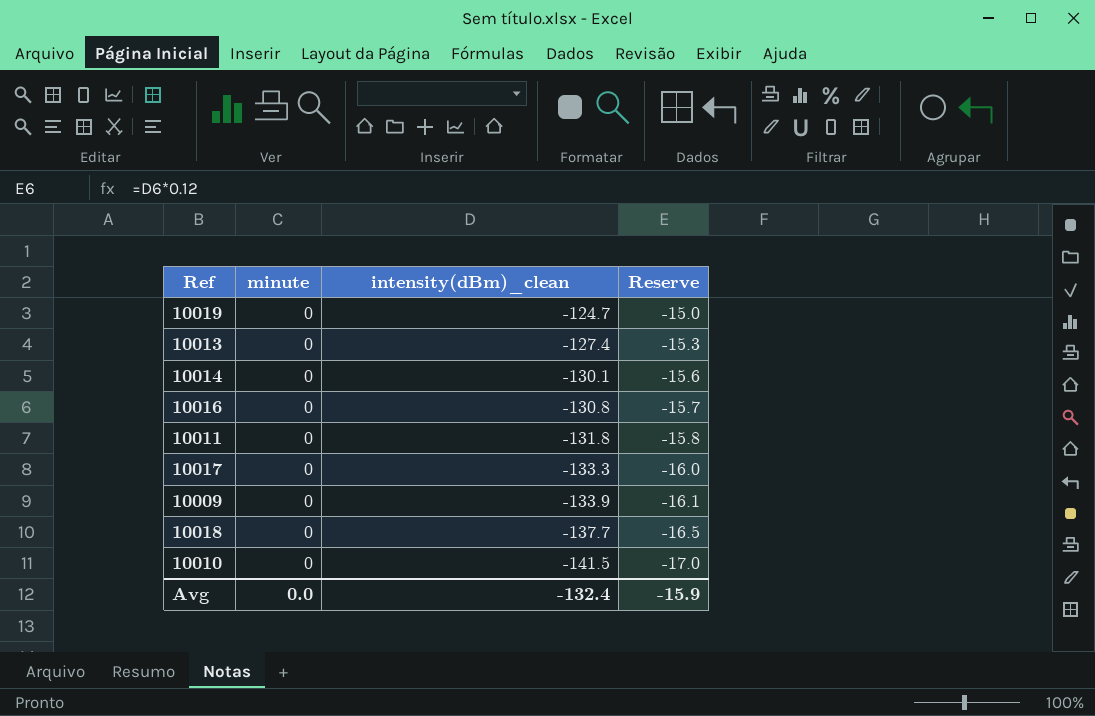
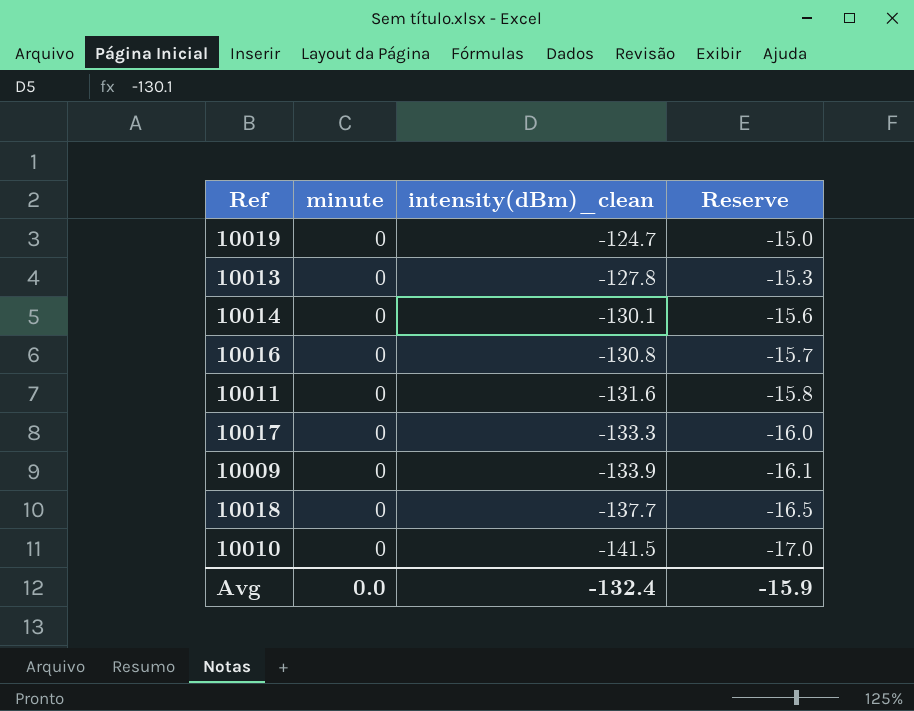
10013 | intensity(dBm)_clean: -127.4 -> -127.8
10011 | intensity(dBm)_clean: -131.8 -> -131.6

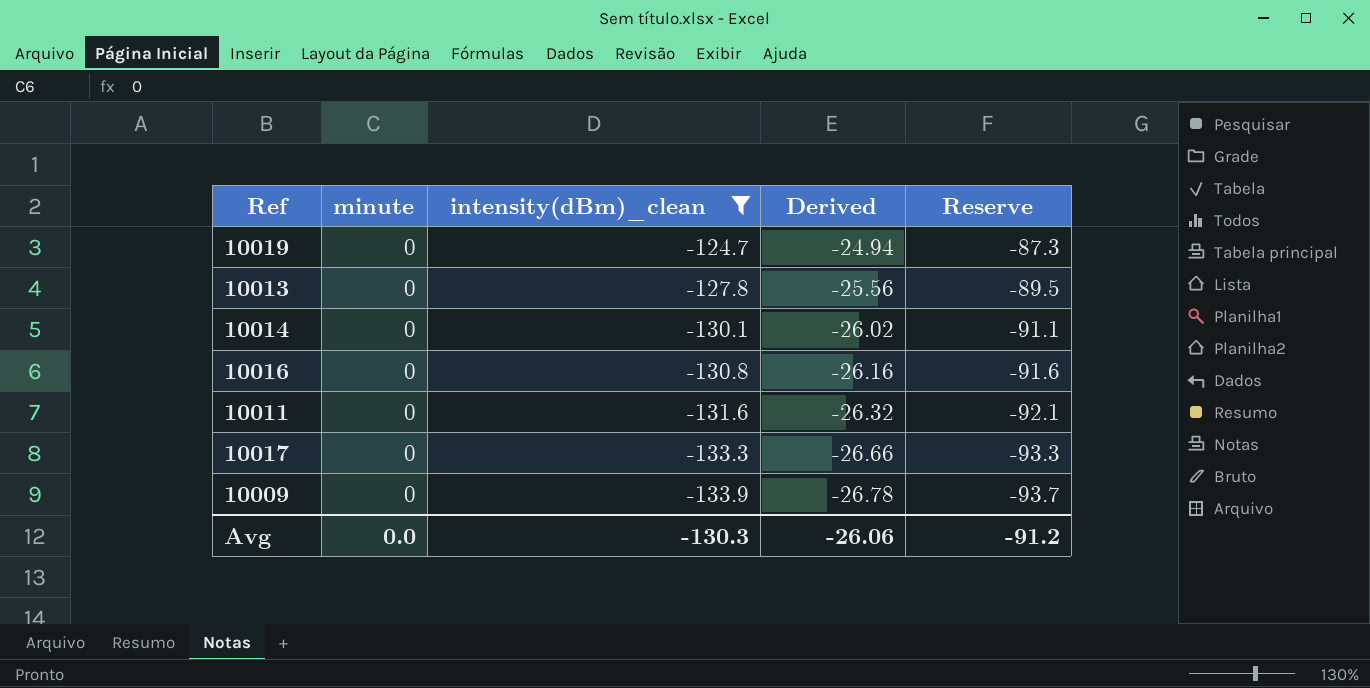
filter: none -> intensity(dBm)_clean >= -133.9
column Derived | formula: none -> [intensity(dBm)_clean] * 0.2
column Reserve | formula: [intensity(dBm)_clean] * 0.12 -> [intensity(dBm)_clean] * 0.7
Avg | intensity(dBm)_clean: -132.4 -> -130.3
Avg | Reserve: -15.9 -> -91.2

